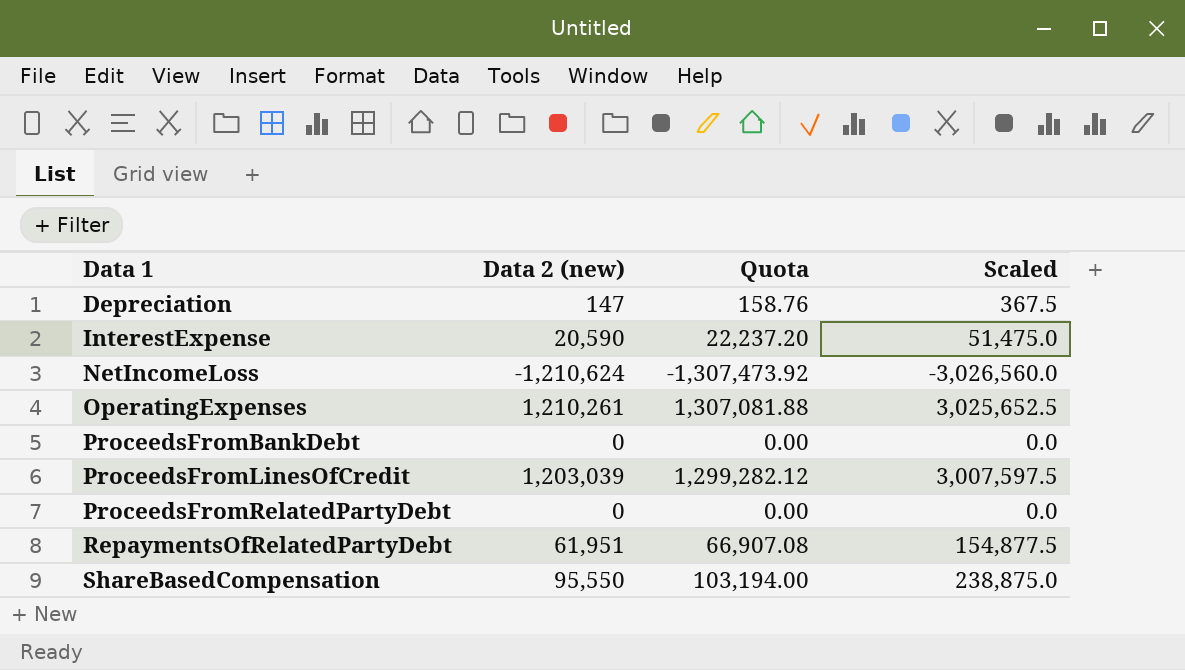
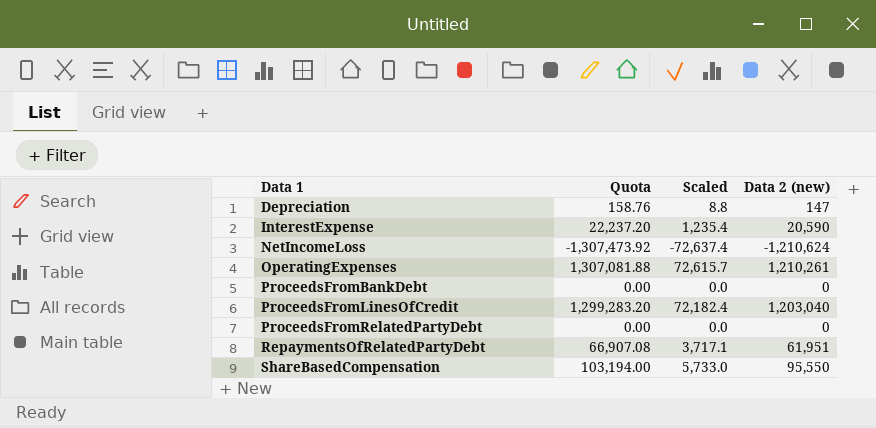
column Scaled | formula: [Data 2 (new)] * 2.5 -> [Data 2 (new)] * 0.06
column Data 2 (new) | position: 2 -> 4
ProceedsFromLinesOfCredit | Quota: 1,299,282.12 -> 1,299,283.20
ProceedsFromLinesOfCredit | Data 2 (new): 1,203,039 -> 1,203,040

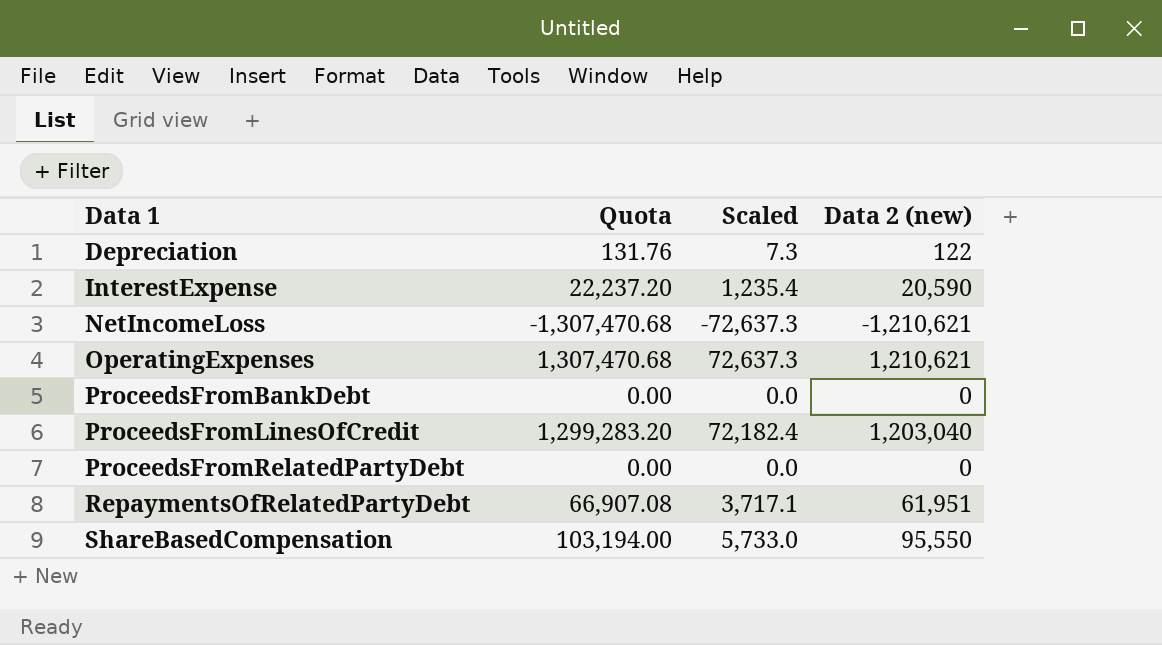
Depreciation | Quota: 158.76 -> 131.76
Depreciation | Scaled: 8.8 -> 7.3
Depreciation | Data 2 (new): 147 -> 122
NetIncomeLoss | Quota: -1,307,473.92 -> -1,307,470.68
NetIncomeLoss | Scaled: -72,637.4 -> -72,637.3
NetIncomeLoss | Data 2 (new): -1,210,624 -> -1,210,621
OperatingExpenses | Quota: 1,307,081.88 -> 1,307,470.68
OperatingExpenses | Scaled: 72,615.7 -> 72,637.3
OperatingExpenses | Data 2 (new): 1,210,261 -> 1,210,621

